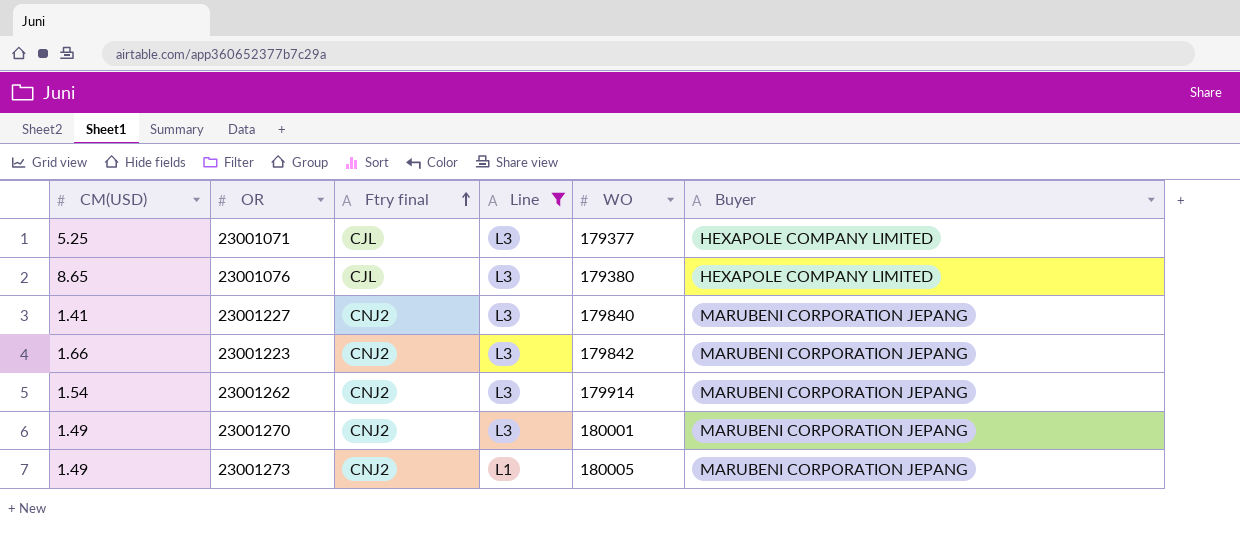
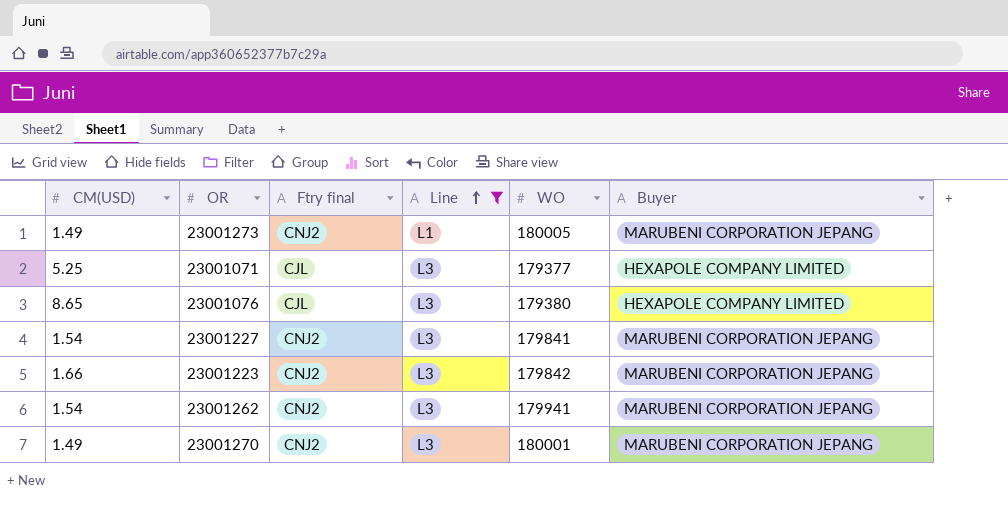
row order: Ftry final ascending -> Line ascending
23001227 | CM(USD): 1.41 -> 1.54
23001227 | WO: 179840 -> 179841
23001262 | WO: 179914 -> 179941

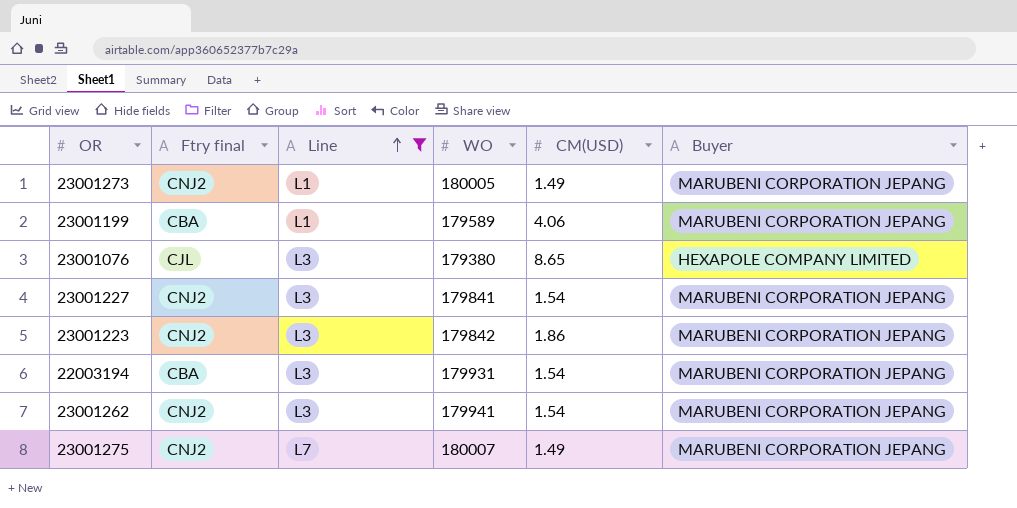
column CM(USD) | position: 1 -> 5
row 23001071: 5.25 | CJL | L3 | 179377 | HEXAPOLE COMPANY LIMITED -> none
row 23001270: 1.49 | CNJ2 | L3 | 180001 | MARUBENI CORPORATION JEPANG -> none
row 23001199: none -> CBA | L1 | 179589 | 4.06 | MARUBENI CORPORATION JEPANG
23001223 | CM(USD): 1.66 -> 1.86
row 22003194: none -> CBA | L3 | 179931 | 1.54 | MARUBENI CORPORATION JEPANG
row 23001275: none -> CNJ2 | L7 | 180007 | 1.49 | MARUBENI CORPORATION JEPANG

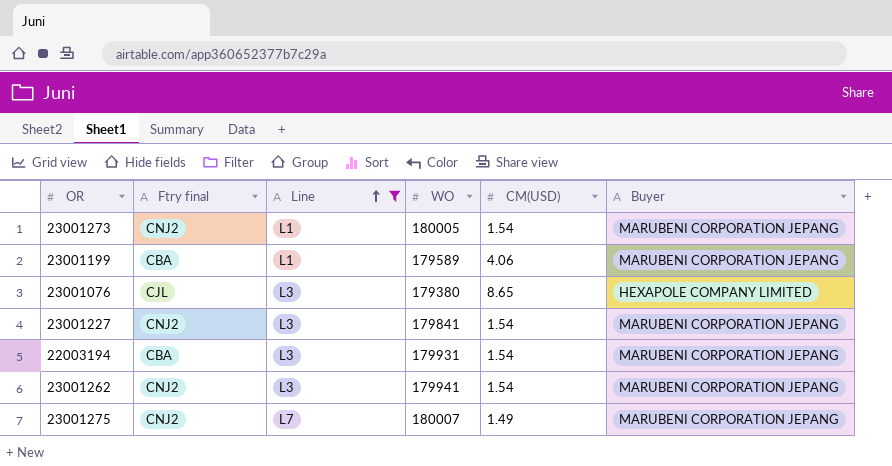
row 23001223: CNJ2 | L3 | 179842 | 1.86 | MARUBENI CORPORATION JEPANG -> none
23001273 | CM(USD): 1.49 -> 1.54

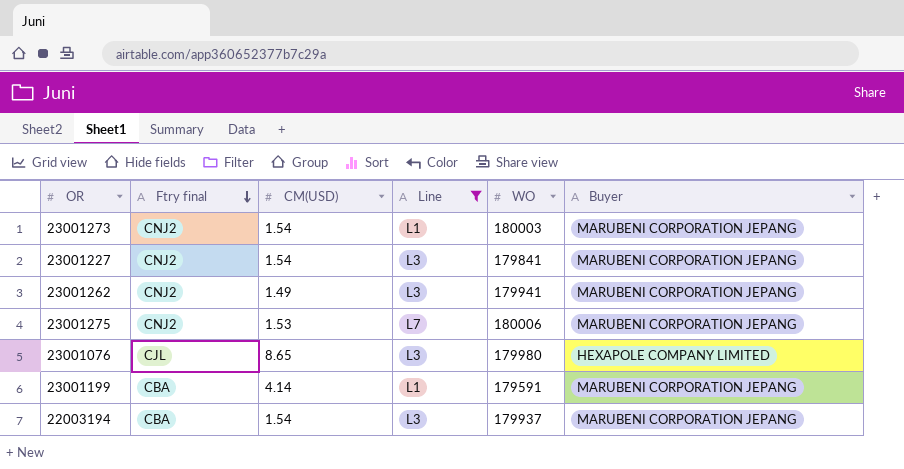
row order: Line ascending -> Ftry final descending
column CM(USD) | position: 5 -> 3
23001273 | WO: 180005 -> 180003
23001262 | CM(USD): 1.54 -> 1.49
23001275 | CM(USD): 1.49 -> 1.53
23001275 | WO: 180007 -> 180006
23001076 | WO: 179380 -> 179980
23001199 | CM(USD): 4.06 -> 4.14
23001199 | WO: 179589 -> 179591
22003194 | WO: 179931 -> 179937

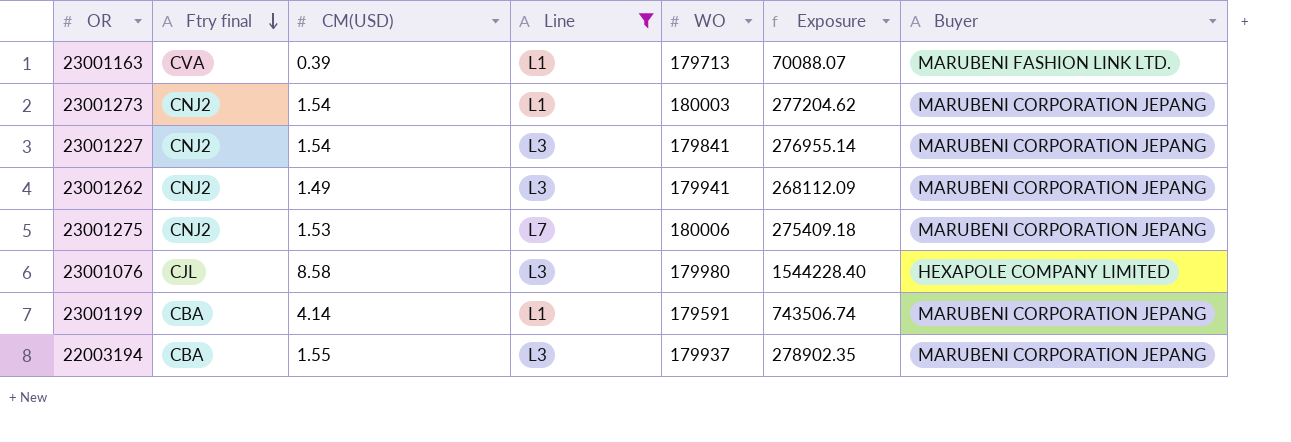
column Exposure | formula: none -> [CM(USD)] * [WO]
row 23001163: none -> CVA | 0.39 | L1 | 179713 | 70088.07 | MARUBENI FASHION LINK LTD.
23001076 | CM(USD): 8.65 -> 8.58
22003194 | CM(USD): 1.54 -> 1.55

